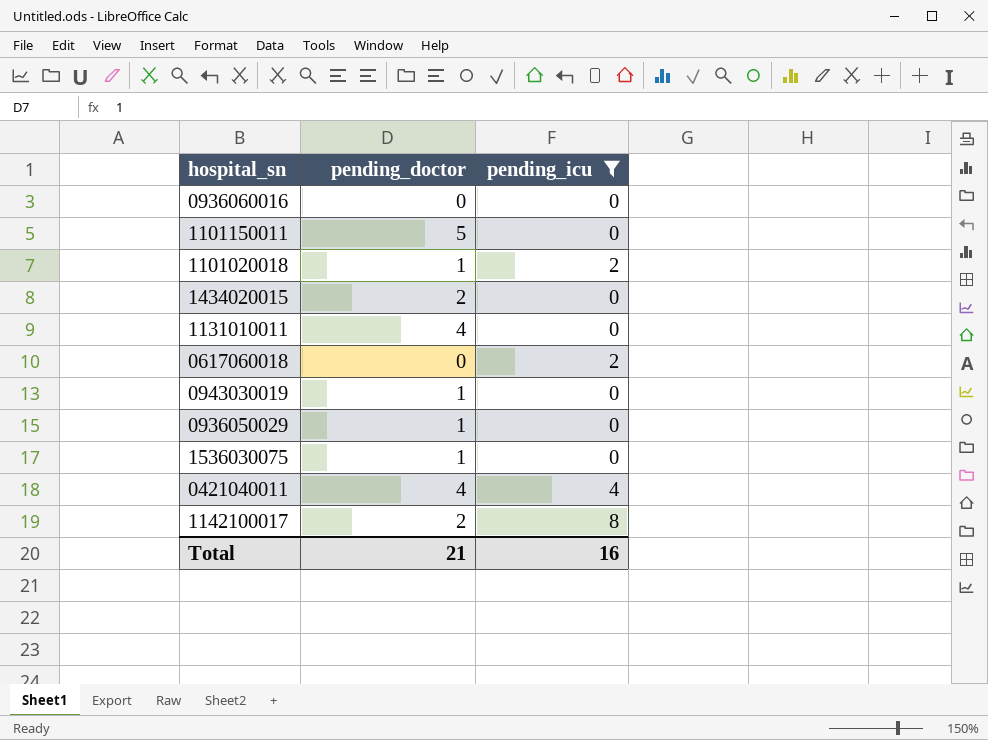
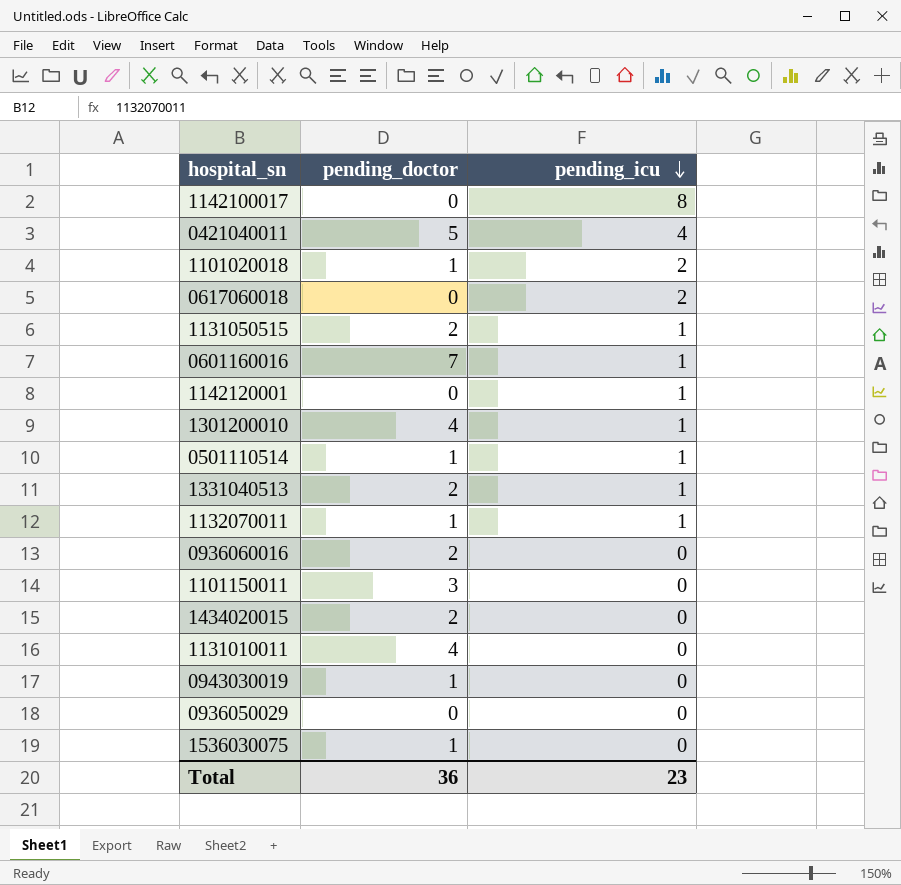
filter: pending_icu != 1 -> none
row order: none -> pending_icu descending
1142100017 | pending_doctor: 2 -> 0
0421040011 | pending_doctor: 4 -> 5
0936060016 | pending_doctor: 0 -> 2
1101150011 | pending_doctor: 5 -> 3
0936050029 | pending_doctor: 1 -> 0
Total | pending_doctor: 21 -> 36
Total | pending_icu: 16 -> 23

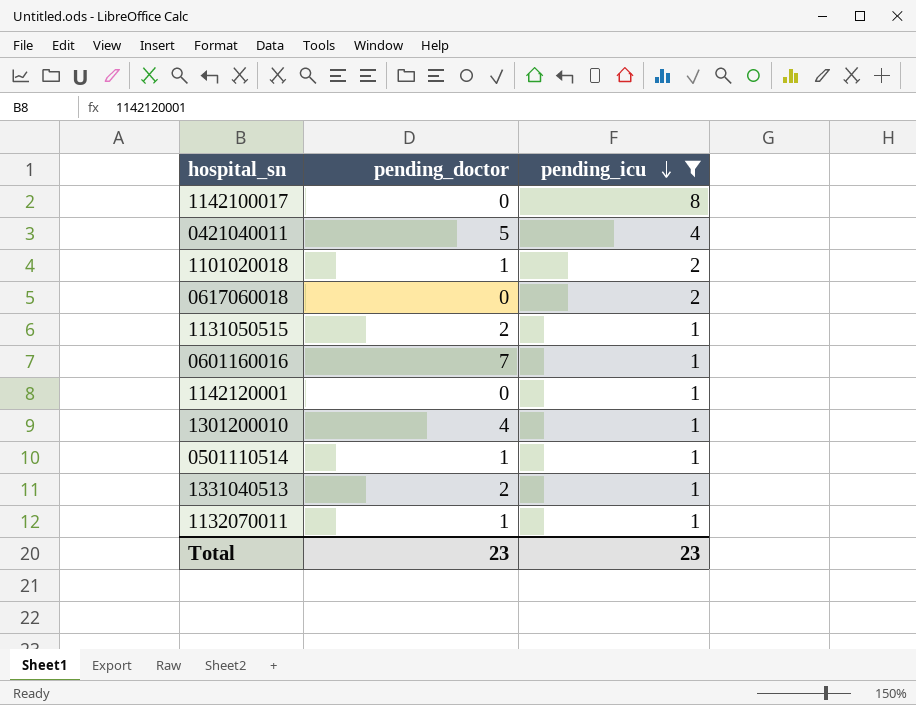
filter: none -> pending_icu != 0
Total | pending_doctor: 36 -> 23

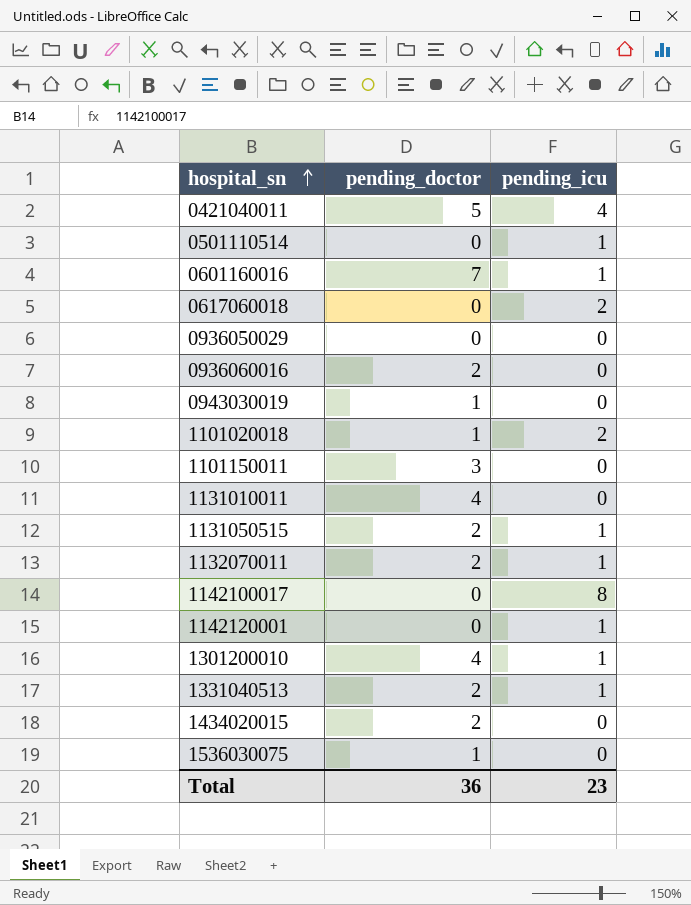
filter: pending_icu != 0 -> none
row order: pending_icu descending -> hospital_sn ascending
0501110514 | pending_doctor: 1 -> 0
1132070011 | pending_doctor: 1 -> 2
Total | pending_doctor: 23 -> 36

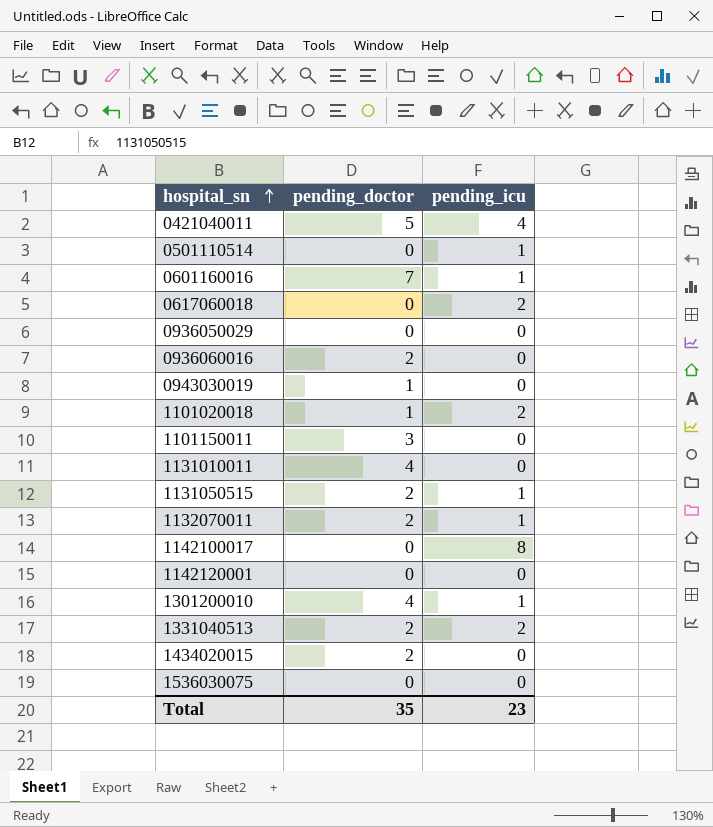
1142120001 | pending_icu: 1 -> 0
1331040513 | pending_icu: 1 -> 2
1536030075 | pending_doctor: 1 -> 0
Total | pending_doctor: 36 -> 35

